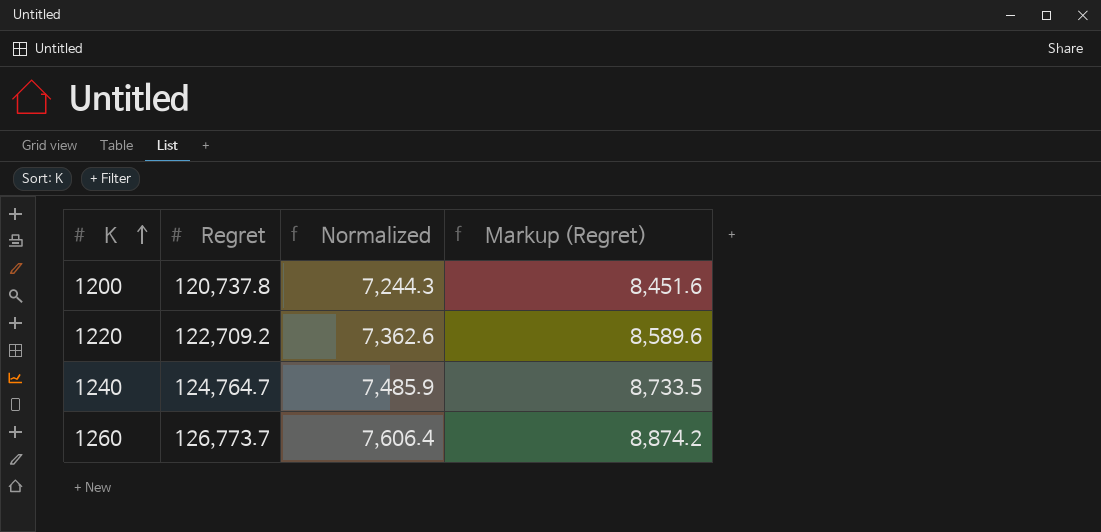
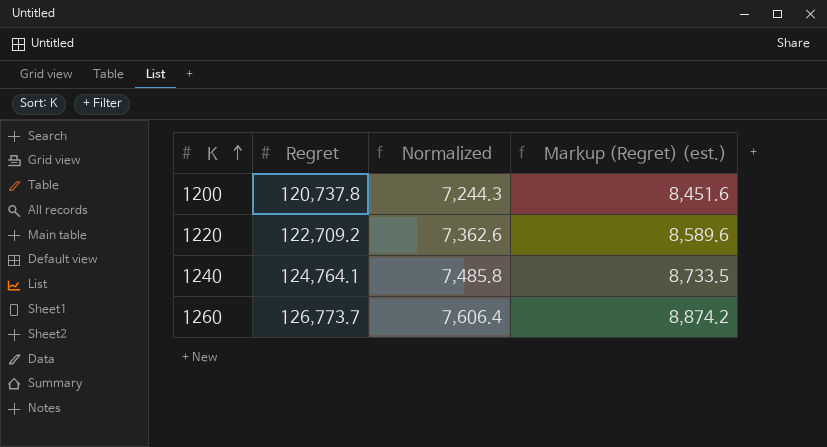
column name: Markup (Regret) -> Markup (Regret) (est.)
1240 | Regret: 124,764.7 -> 124,764.1
1240 | Normalized: 7,485.9 -> 7,485.8

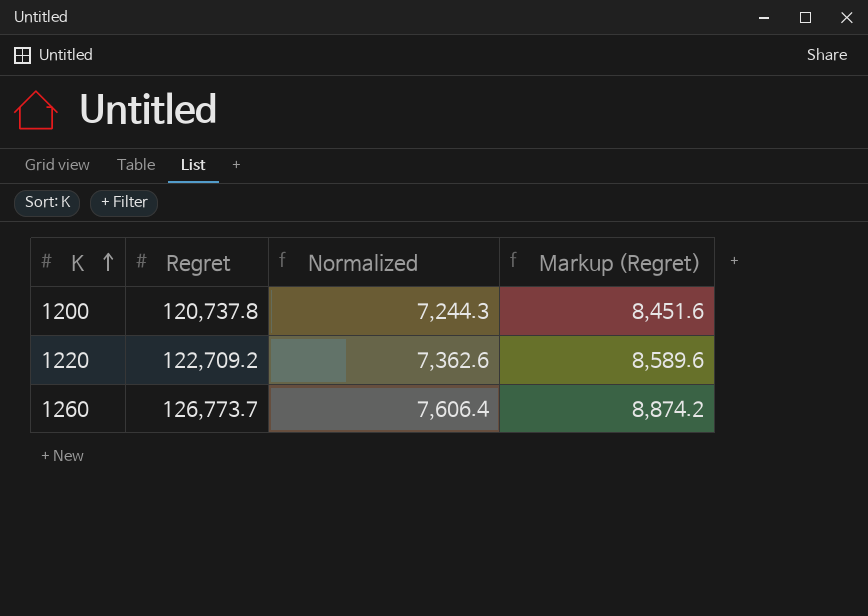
column name: Markup (Regret) (est.) -> Markup (Regret)
row 1240: 124,764.1 | 7,485.8 | 8,733.5 -> none

